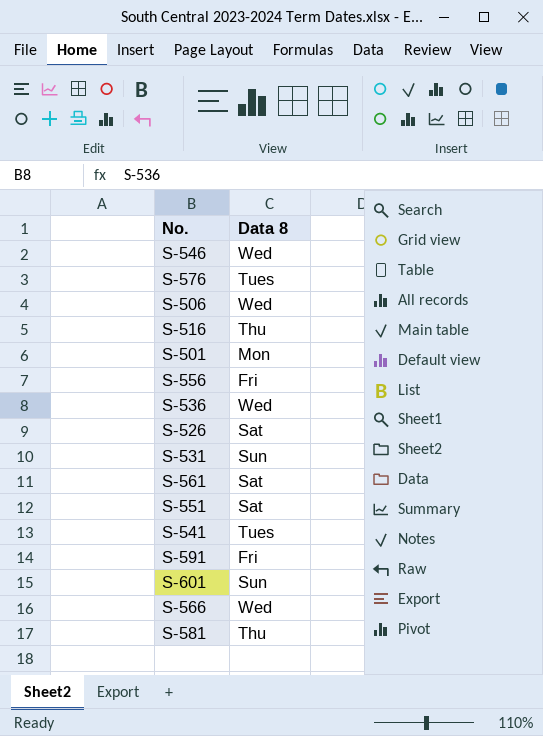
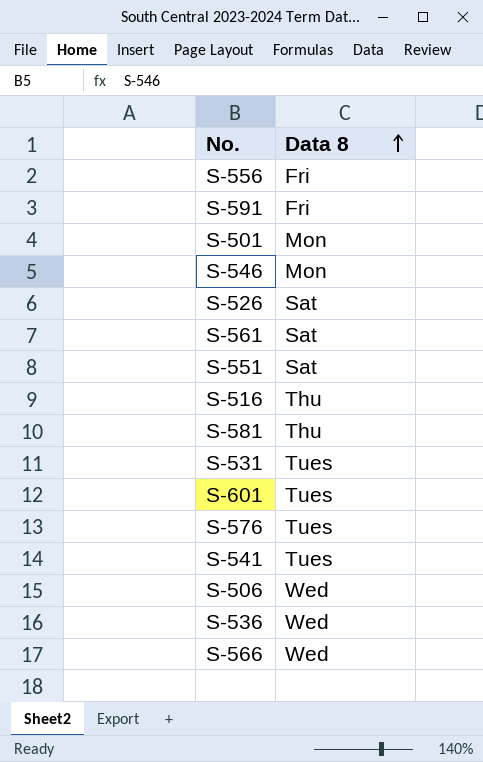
row order: none -> Data 8 ascending
S-546 | Data 8: Wed -> Mon
S-531 | Data 8: Sun -> Tues
S-601 | Data 8: Sun -> Tues

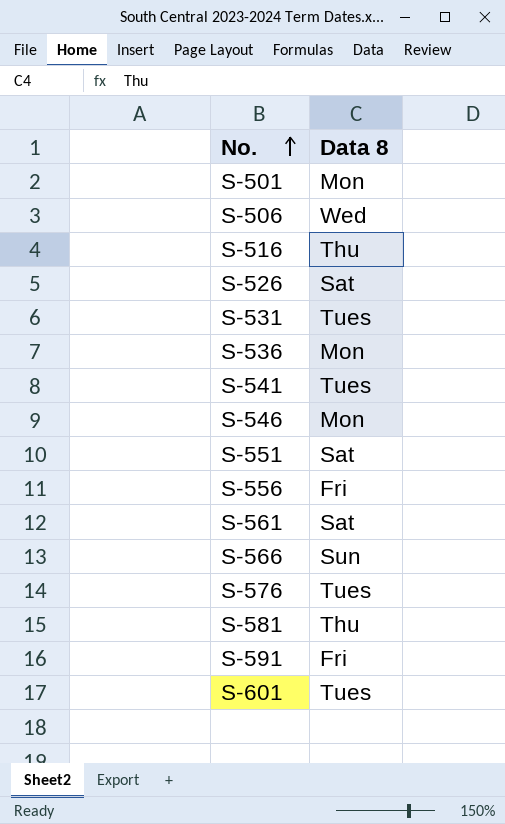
row order: Data 8 ascending -> No. ascending
S-536 | Data 8: Wed -> Mon
S-566 | Data 8: Wed -> Sun

